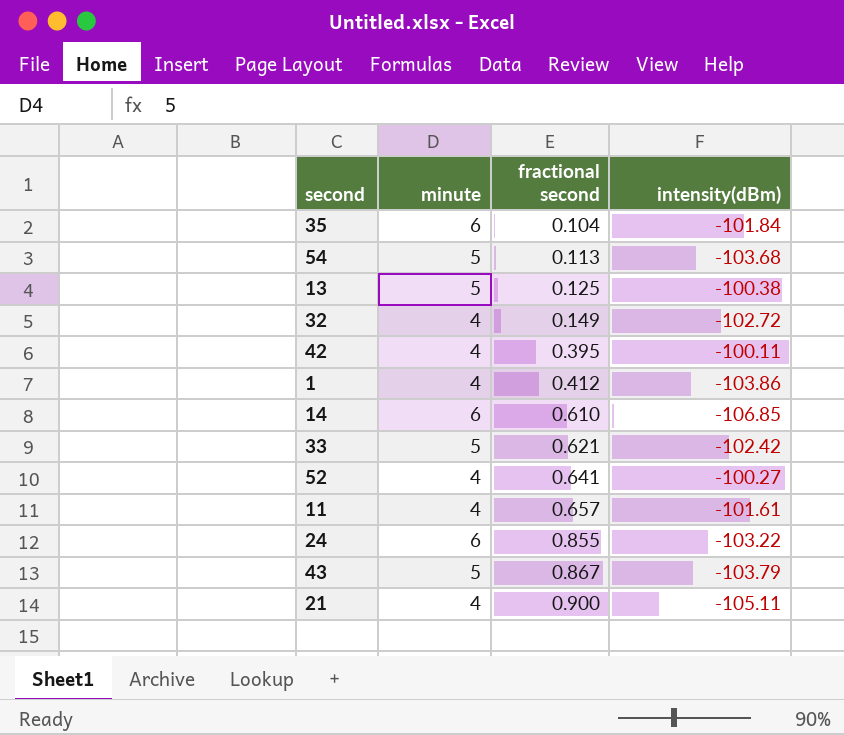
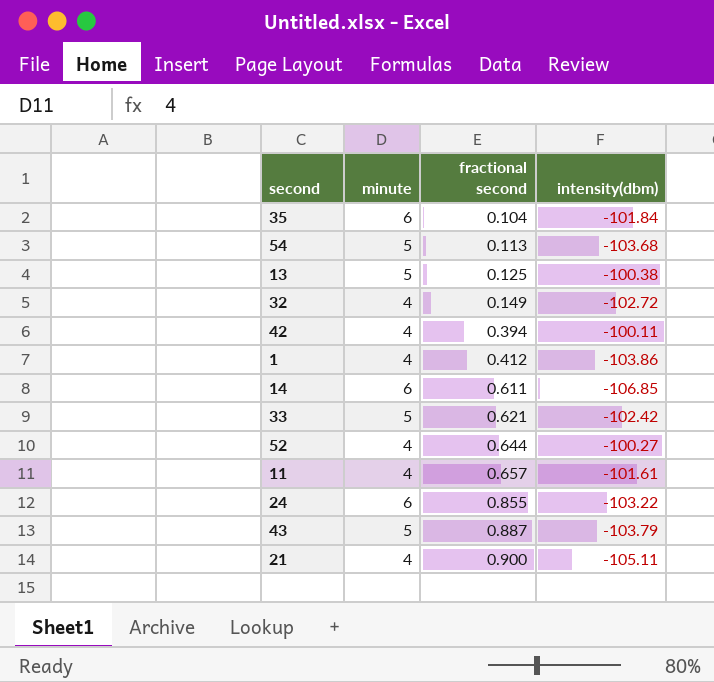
column name: intensity(dBm) -> intensity(dbm)
42 | fractional second: 0.395 -> 0.394
14 | fractional second: 0.610 -> 0.611
52 | fractional second: 0.641 -> 0.644
43 | fractional second: 0.867 -> 0.887

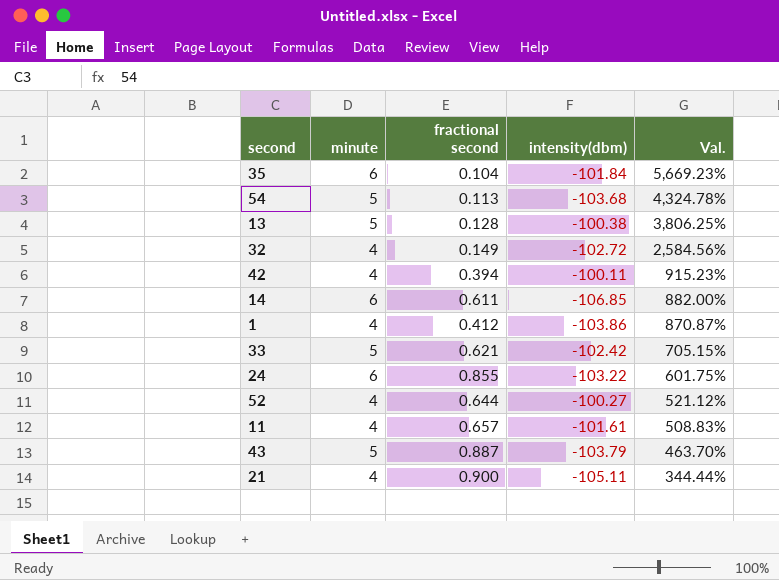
row order: fractional second ascending -> Val. descending
column Val. | formula: none -> ([minute] - [fractional second]) / [fractional second]
13 | fractional second: 0.125 -> 0.128

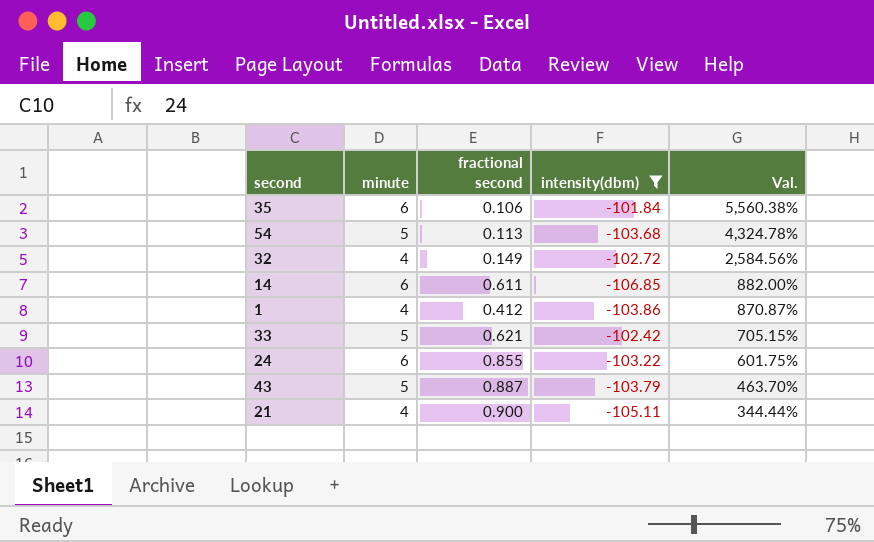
filter: none -> intensity(dbm) <= -101.84
35 | fractional second: 0.104 -> 0.106
35 | Val.: 5,669.23% -> 5,560.38%

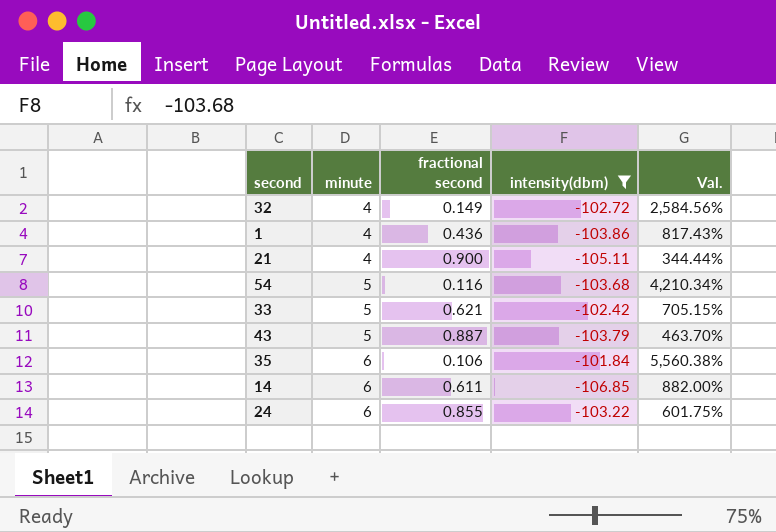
row order: Val. descending -> minute ascending
1 | fractional second: 0.412 -> 0.436
1 | Val.: 870.87% -> 817.43%
54 | fractional second: 0.113 -> 0.116
54 | Val.: 4,324.78% -> 4,210.34%

